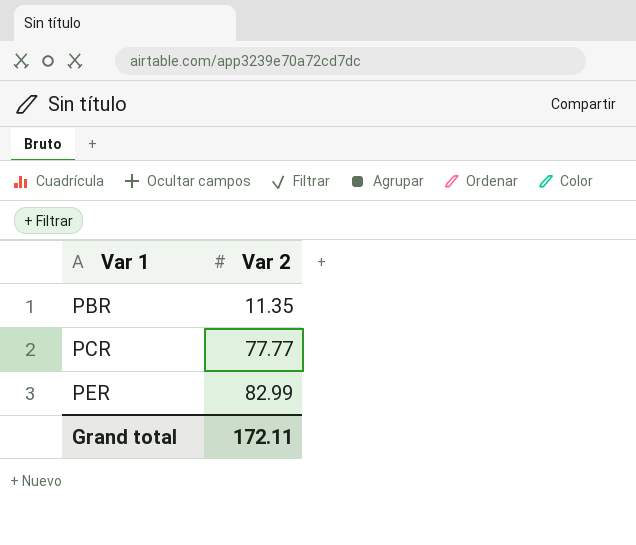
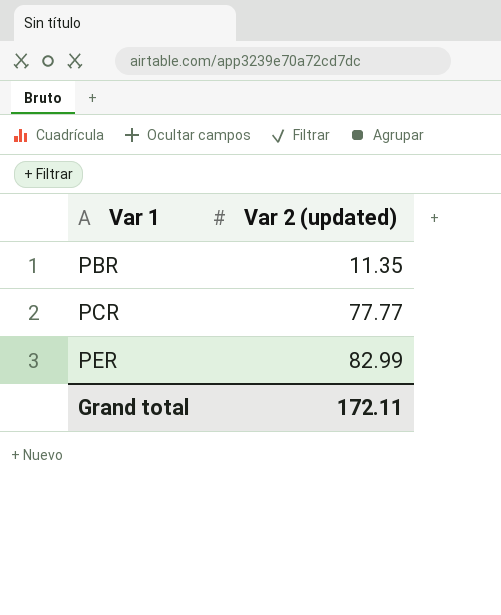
column name: Var 2 -> Var 2 (updated)

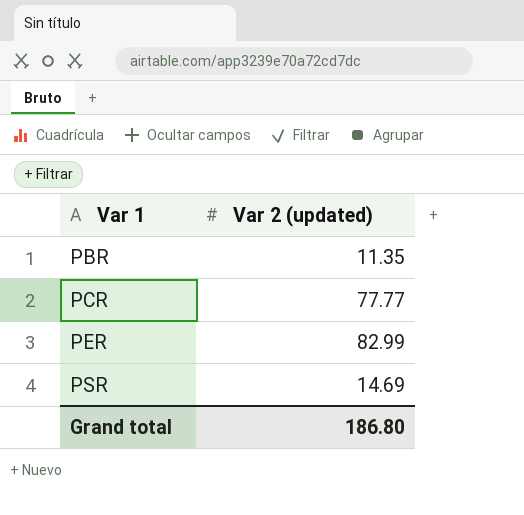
row PSR: none -> 14.69
Grand total | Var 2 (updated): 172.11 -> 186.80

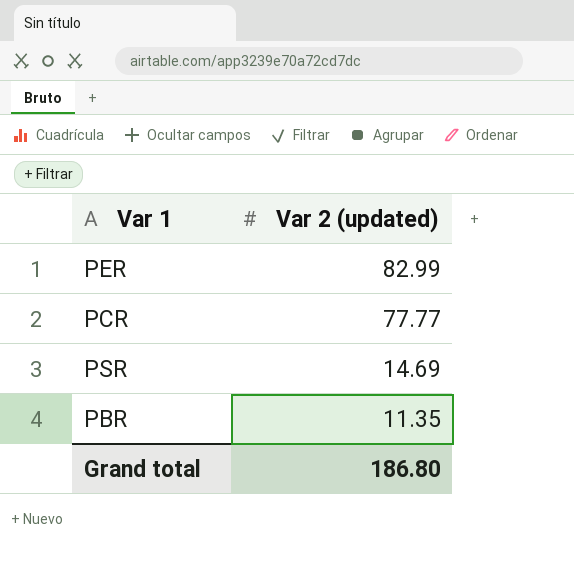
row order: Var 1 ascending -> Var 2 (updated) descending

